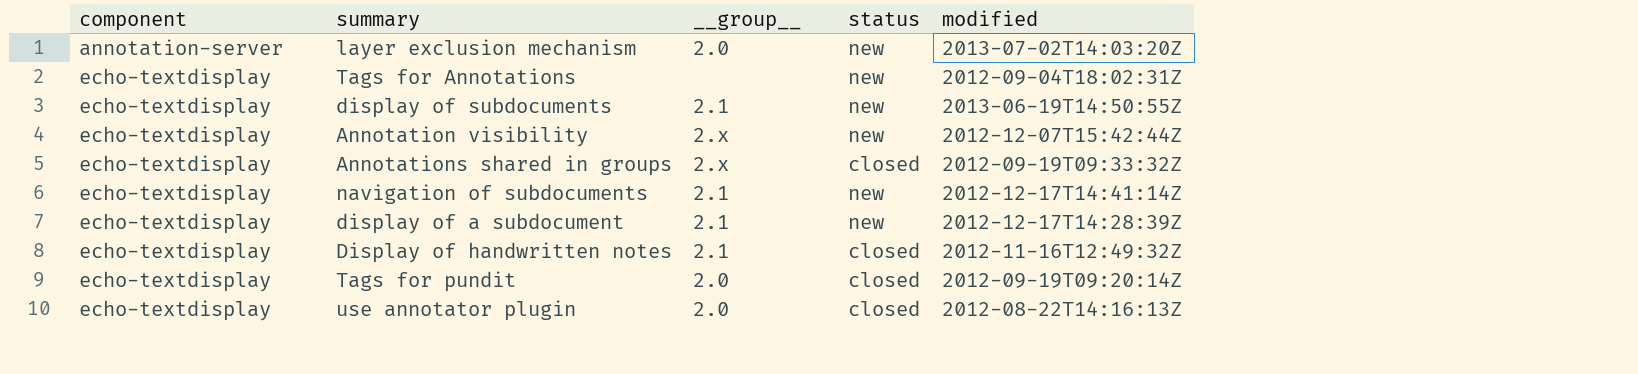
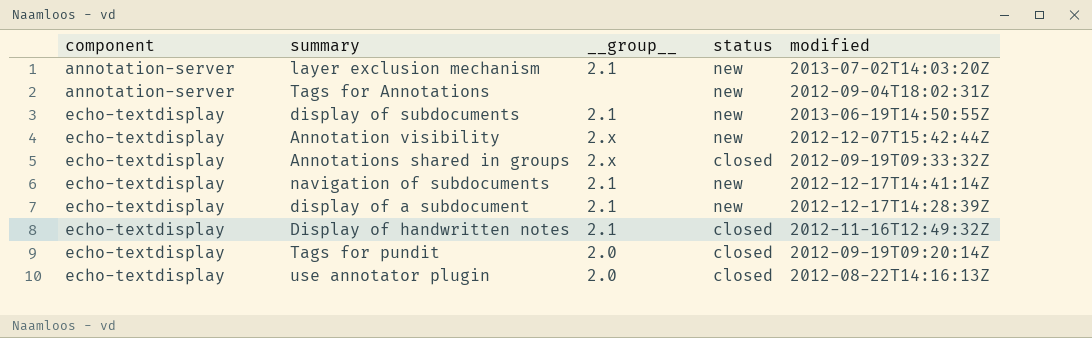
layer exclusion mechanism | __group__: 2.0 -> 2.1
Tags for Annotations | component: echo-textdisplay -> annotation-server

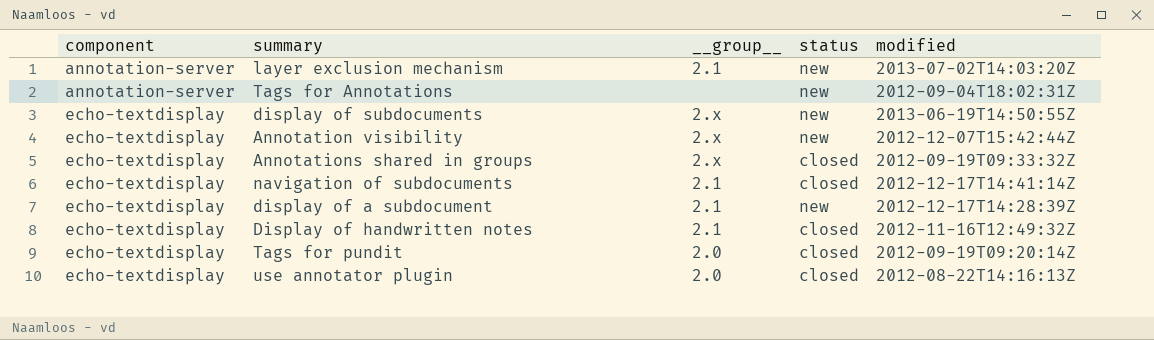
display of subdocuments | __group__: 2.1 -> 2.x
navigation of subdocuments | status: new -> closed

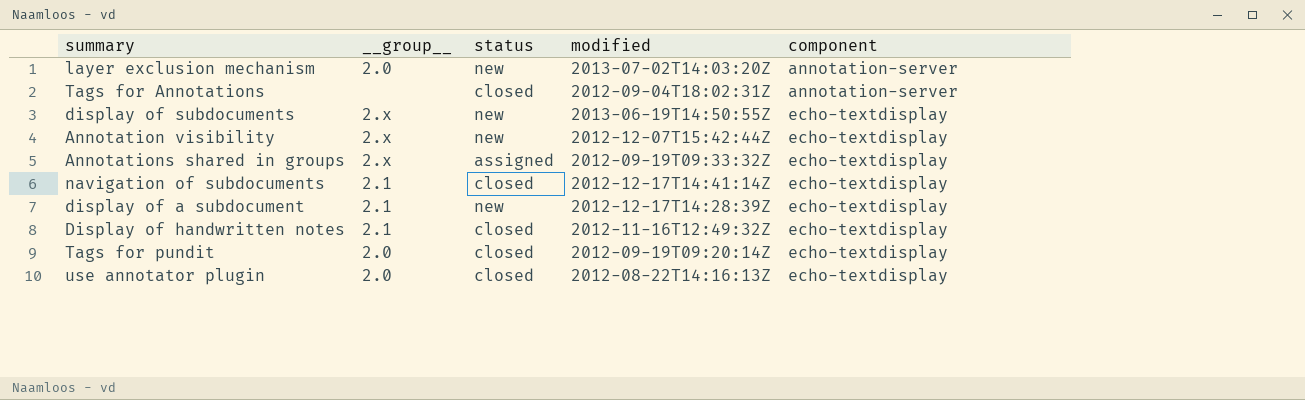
column component | position: 1 -> 5
layer exclusion mechanism | __group__: 2.1 -> 2.0
Tags for Annotations | status: new -> closed
Annotations shared in groups | status: closed -> assigned

